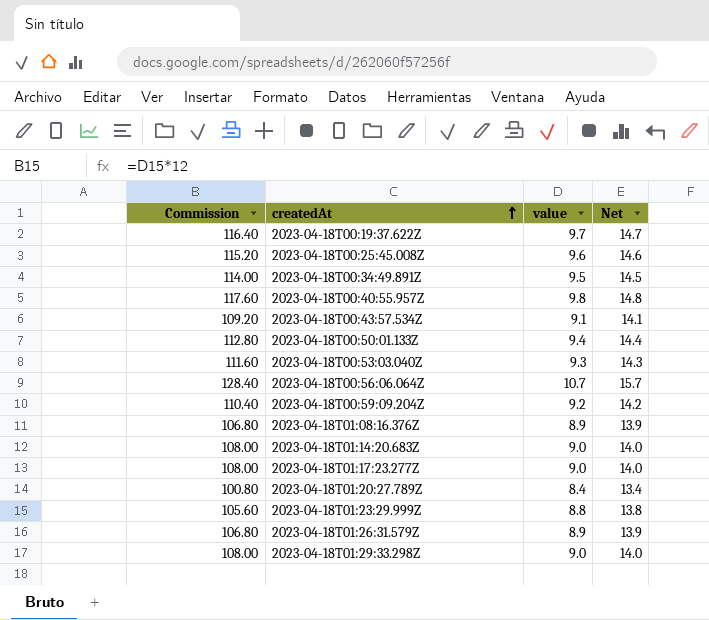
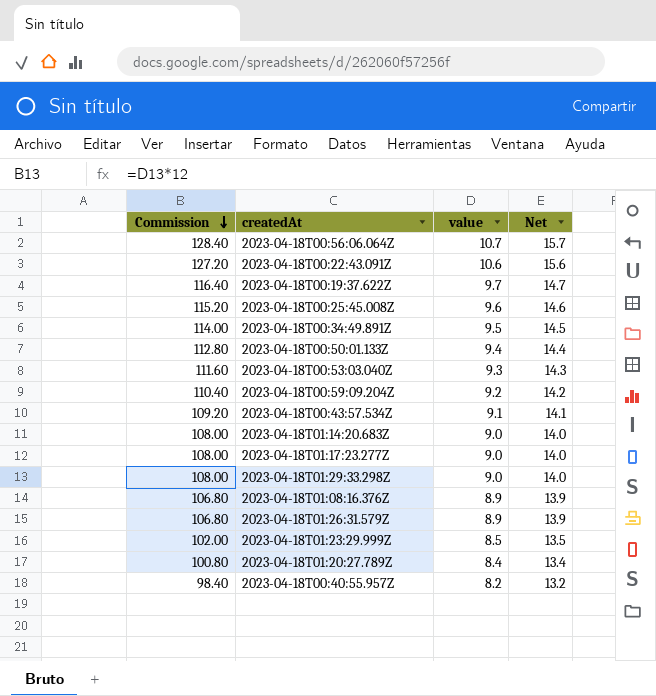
row order: createdAt ascending -> Commission descending
row 2023-04-18T00:22:43.091Z: none -> 127.20 | 10.6 | 15.6
2023-04-18T01:23:29.999Z | Commission: 105.60 -> 102.00
2023-04-18T01:23:29.999Z | value: 8.8 -> 8.5
2023-04-18T01:23:29.999Z | Net: 13.8 -> 13.5
2023-04-18T00:40:55.957Z | Commission: 117.60 -> 98.40
2023-04-18T00:40:55.957Z | value: 9.8 -> 8.2
2023-04-18T00:40:55.957Z | Net: 14.8 -> 13.2

